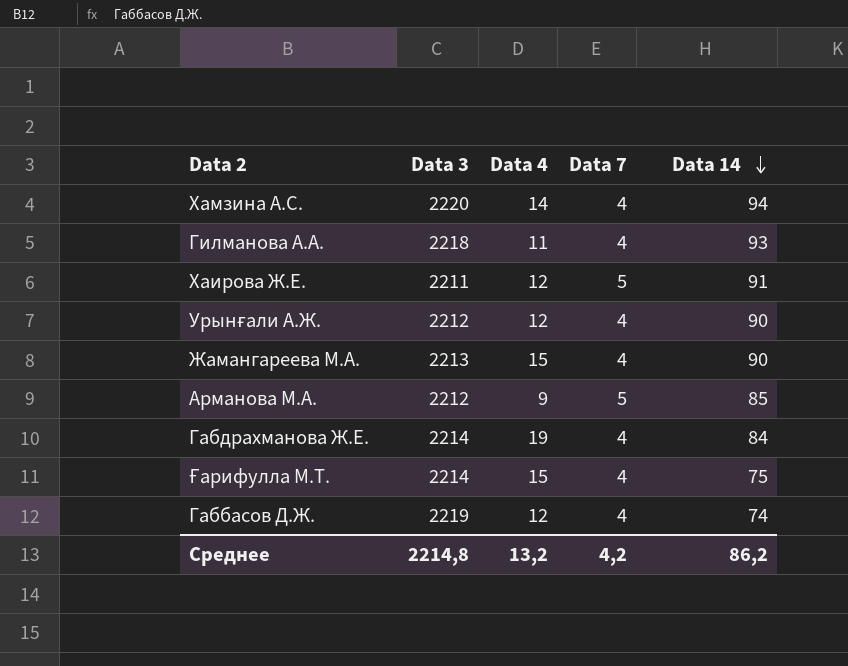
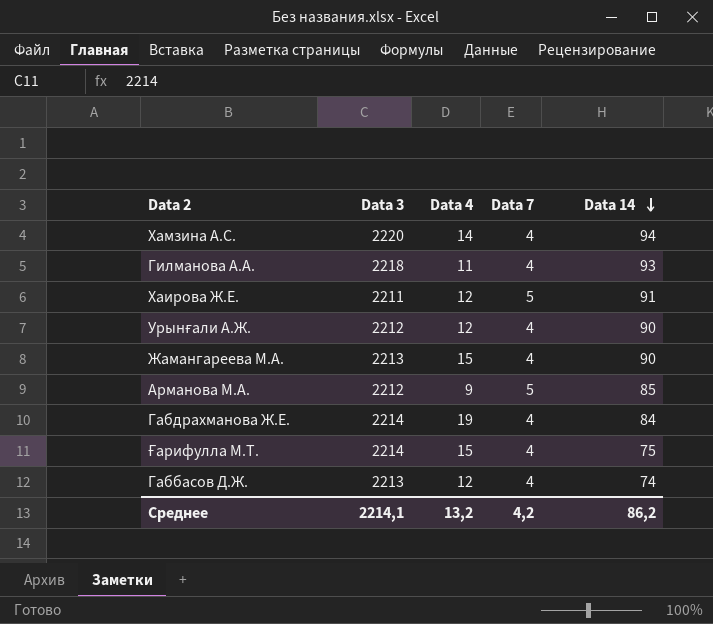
Габбасов Д.Ж. | Data 3: 2219 -> 2213
Среднее | Data 3: 2214,8 -> 2214,1

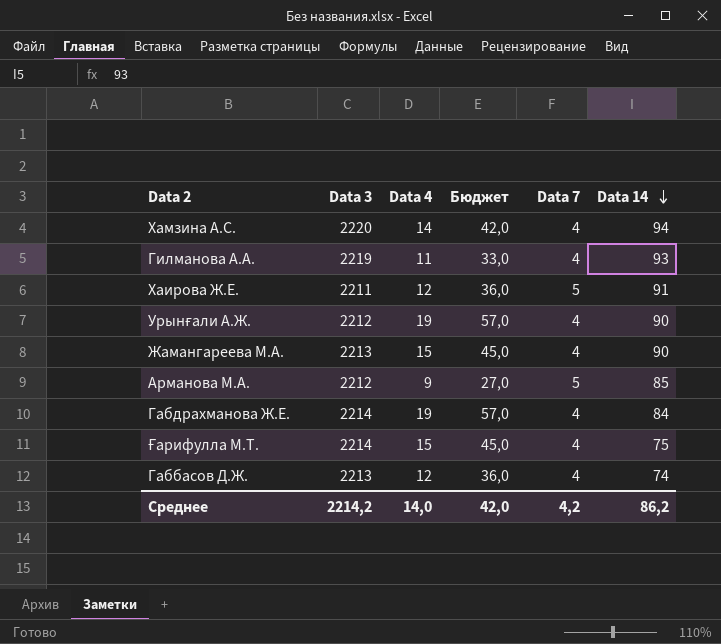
column Бюджет | formula: none -> [Data 4] * 3
Гилманова А.А. | Data 3: 2218 -> 2219
Урынғали А.Ж. | Data 4: 12 -> 19
Среднее | Data 3: 2214,1 -> 2214,2
Среднее | Data 4: 13,2 -> 14,0

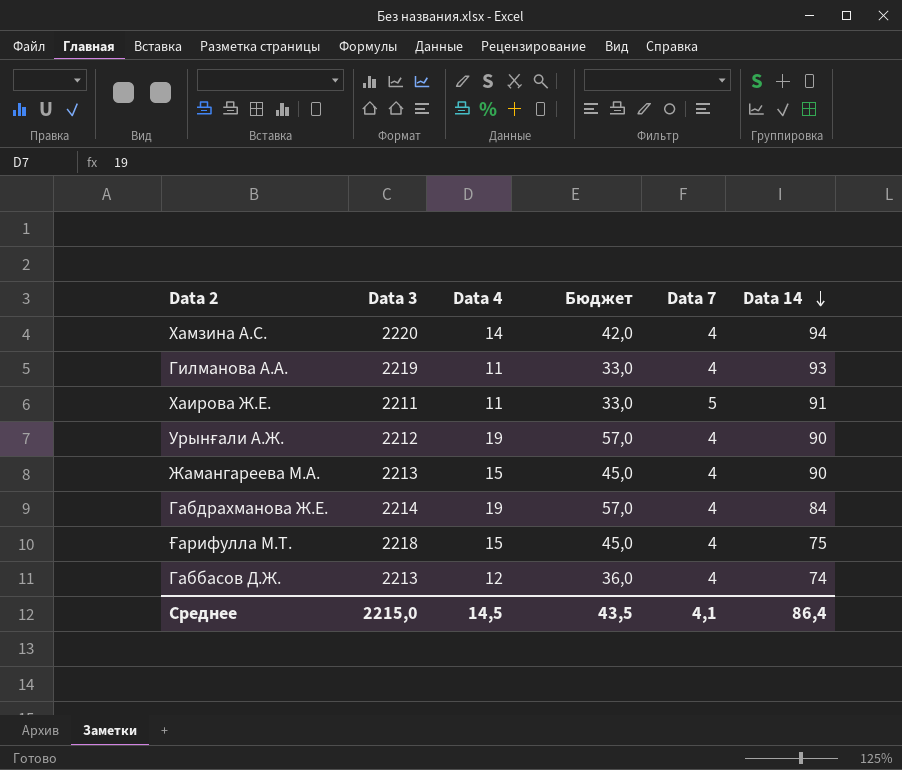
row Арманова М.А.: 2212 | 9 | 27,0 | 5 | 85 -> none
Хаирова Ж.Е. | Data 4: 12 -> 11
Хаирова Ж.Е. | Бюджет: 36,0 -> 33,0
Ғарифулла М.Т. | Data 3: 2214 -> 2218
Среднее | Data 3: 2214,2 -> 2215,0
Среднее | Data 4: 14,0 -> 14,5
Среднее | Бюджет: 42,0 -> 43,5
Среднее | Data 7: 4,2 -> 4,1
Среднее | Data 14: 86,2 -> 86,4

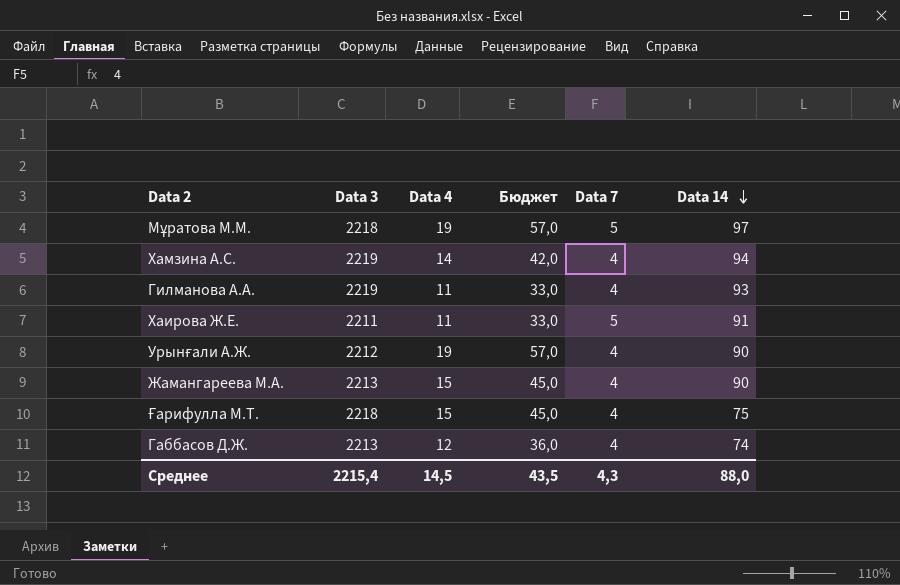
row Габдрахманова Ж.Е.: 2214 | 19 | 57,0 | 4 | 84 -> none
row Мұратова М.М.: none -> 2218 | 19 | 57,0 | 5 | 97
Хамзина А.С. | Data 3: 2220 -> 2219
Среднее | Data 3: 2215,0 -> 2215,4
Среднее | Data 7: 4,1 -> 4,3
Среднее | Data 14: 86,4 -> 88,0

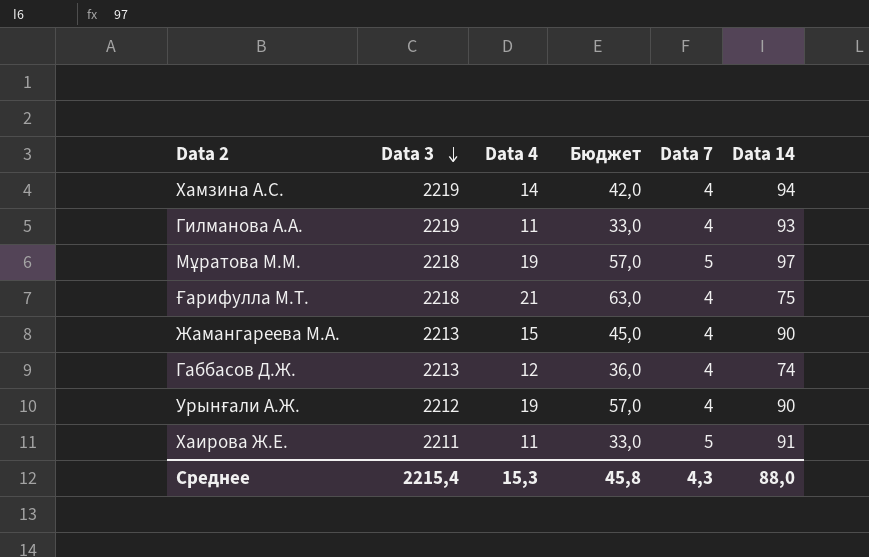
row order: Data 14 descending -> Data 3 descending
Ғарифулла М.Т. | Data 4: 15 -> 21
Ғарифулла М.Т. | Бюджет: 45,0 -> 63,0
Среднее | Data 4: 14,5 -> 15,3
Среднее | Бюджет: 43,5 -> 45,8

